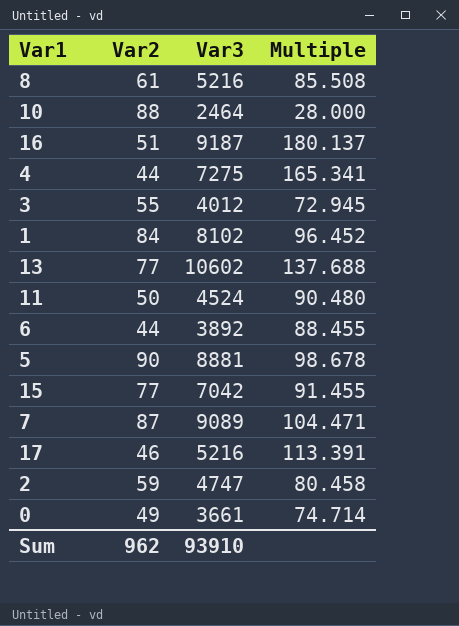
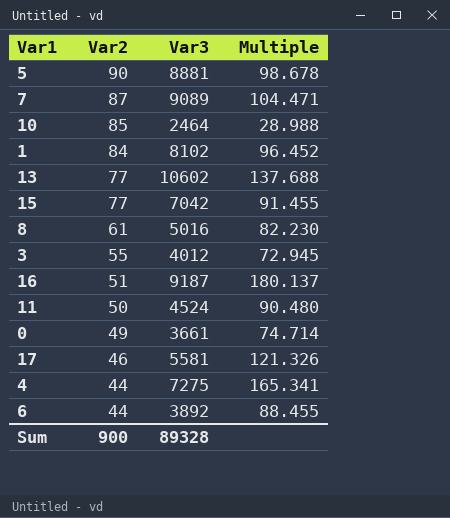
row order: none -> Var2 descending
row 2: 59 | 4747 | 80.458 -> none
10 | Var2: 88 -> 85
10 | Multiple: 28.000 -> 28.988
8 | Var3: 5216 -> 5016
8 | Multiple: 85.508 -> 82.230
17 | Var3: 5216 -> 5581
17 | Multiple: 113.391 -> 121.326
Sum | Var2: 962 -> 900
Sum | Var3: 93910 -> 89328

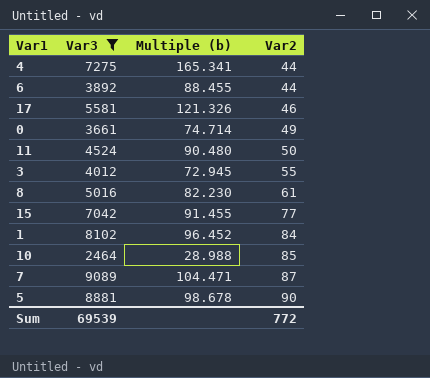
filter: none -> Var3 <= 9089
row order: Var2 descending -> Var2 ascending
column name: Multiple -> Multiple (b)
column Var2 | position: 2 -> 4
Sum | Var3: 89328 -> 69539
Sum | Var2: 900 -> 772

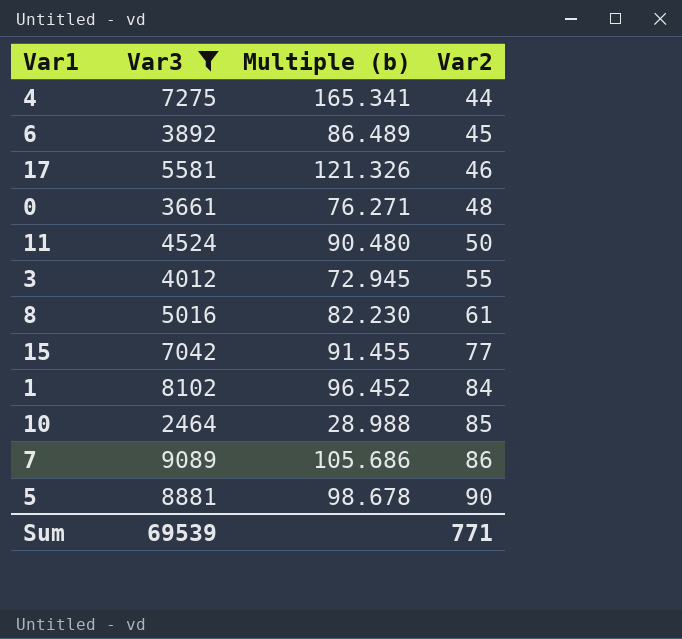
6 | Multiple (b): 88.455 -> 86.489
6 | Var2: 44 -> 45
0 | Multiple (b): 74.714 -> 76.271
0 | Var2: 49 -> 48
7 | Multiple (b): 104.471 -> 105.686
7 | Var2: 87 -> 86
Sum | Var2: 772 -> 771

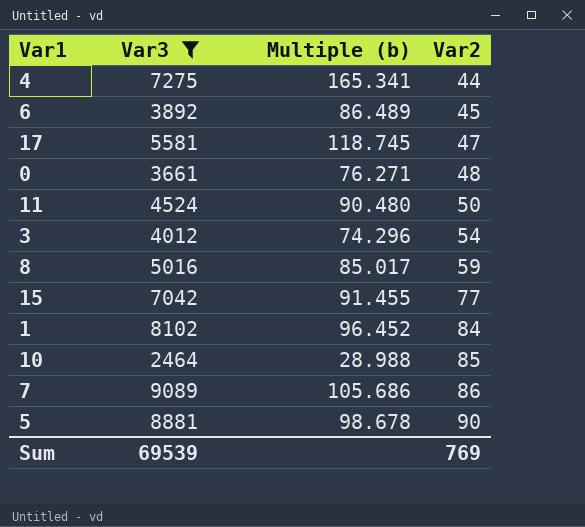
17 | Multiple (b): 121.326 -> 118.745
17 | Var2: 46 -> 47
3 | Multiple (b): 72.945 -> 74.296
3 | Var2: 55 -> 54
8 | Multiple (b): 82.230 -> 85.017
8 | Var2: 61 -> 59
Sum | Var2: 771 -> 769

